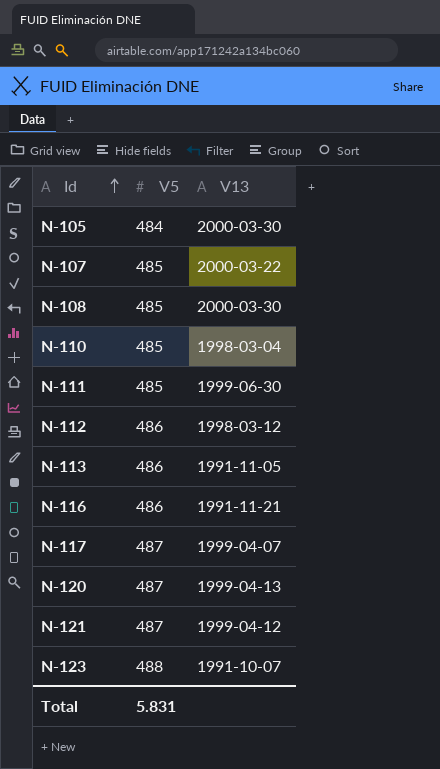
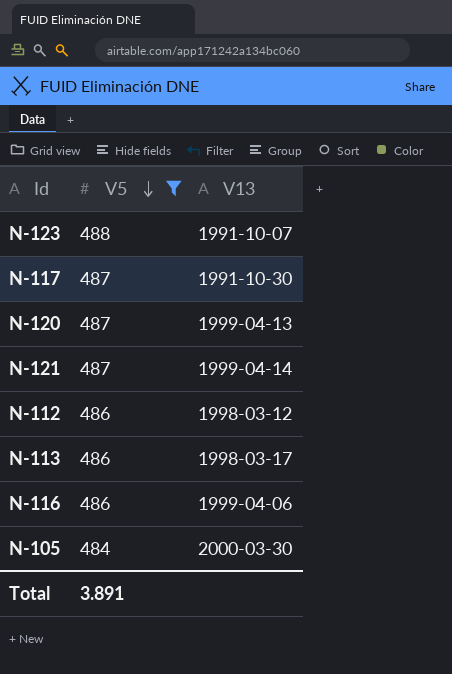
filter: none -> V5 != 485
row order: Id ascending -> V5 descending
N-117 | V13: 1999-04-07 -> 1991-10-30
N-121 | V13: 1999-04-12 -> 1999-04-14
N-113 | V13: 1991-11-05 -> 1998-03-17
N-116 | V13: 1991-11-21 -> 1999-04-06
Total | V5: 5.831 -> 3.891

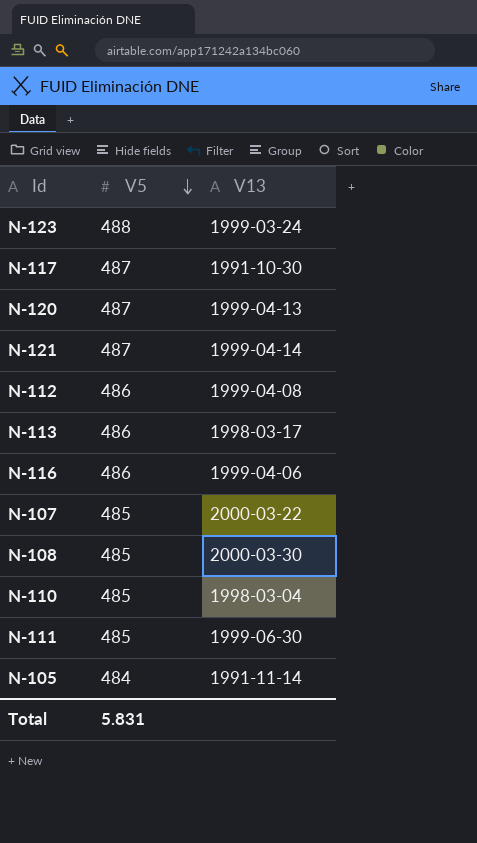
filter: V5 != 485 -> none
N-123 | V13: 1991-10-07 -> 1999-03-24
N-112 | V13: 1998-03-12 -> 1999-04-08
N-105 | V13: 2000-03-30 -> 1991-11-14
Total | V5: 3.891 -> 5.831

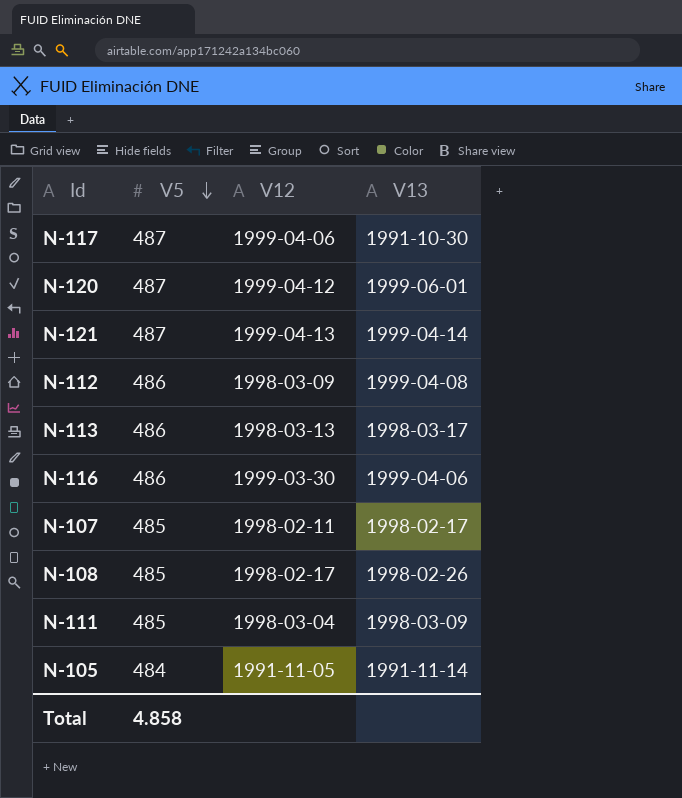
column V12 | position: none -> 3
row N-123: 488 | 1999-03-24 -> none
row N-110: 485 | 1998-03-04 -> none
N-120 | V13: 1999-04-13 -> 1999-06-01
N-107 | V13: 2000-03-22 -> 1998-02-17
N-108 | V13: 2000-03-30 -> 1998-02-26
N-111 | V13: 1999-06-30 -> 1998-03-09
Total | V5: 5.831 -> 4.858

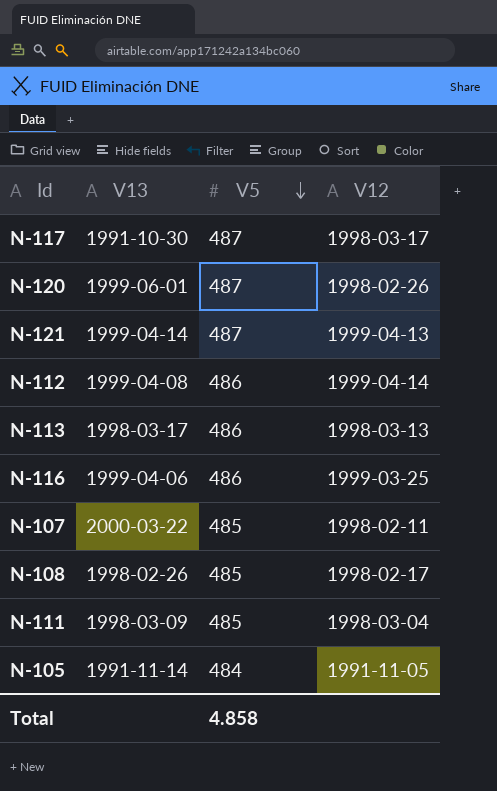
column V13 | position: 4 -> 2
N-117 | V12: 1999-04-06 -> 1998-03-17
N-120 | V12: 1999-04-12 -> 1998-02-26
N-112 | V12: 1998-03-09 -> 1999-04-14
N-116 | V12: 1999-03-30 -> 1999-03-25
N-107 | V13: 1998-02-17 -> 2000-03-22

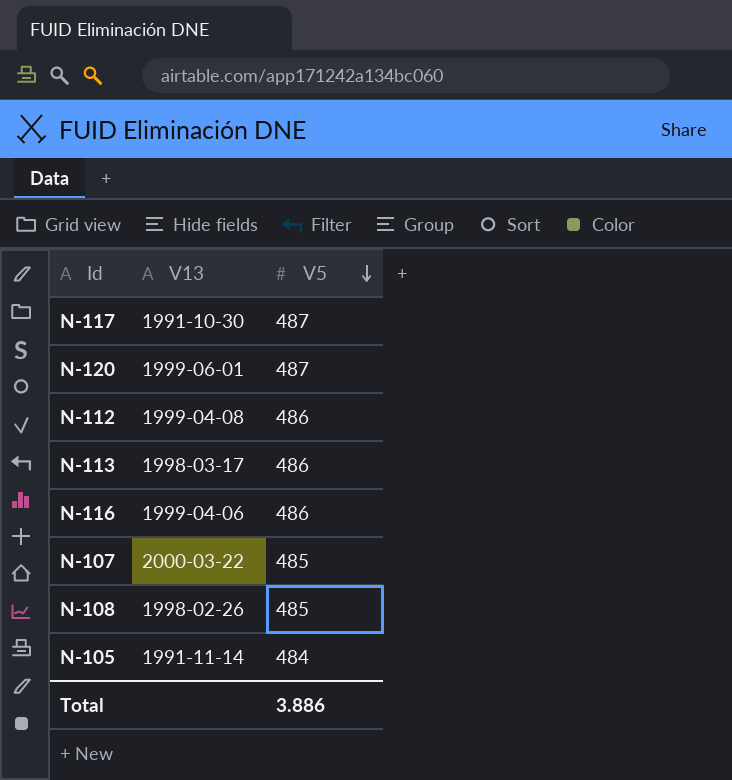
column V12 | position: 4 -> none
row N-121: 1999-04-14 | 487 | 1999-04-13 -> none
row N-111: 1998-03-09 | 485 | 1998-03-04 -> none
Total | V5: 4.858 -> 3.886

